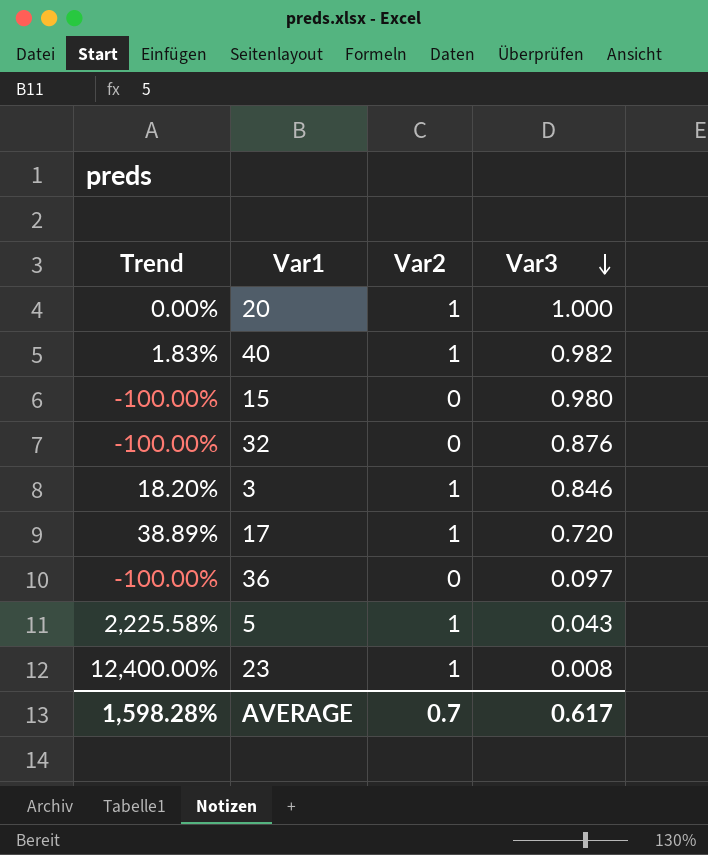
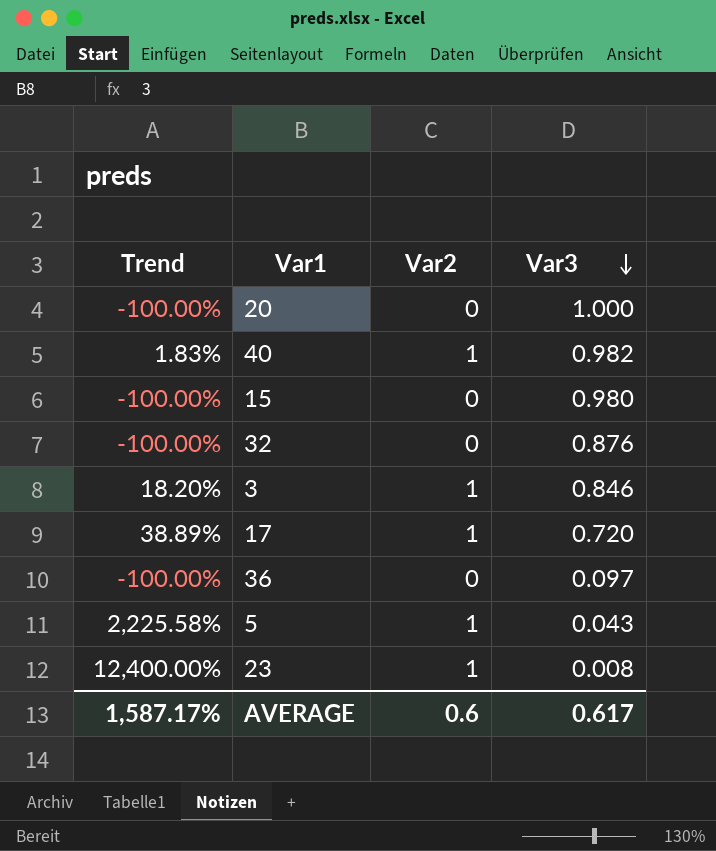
20 | Trend: 0.00% -> -100.00%
20 | Var2: 1 -> 0
AVERAGE | Trend: 1,598.28% -> 1,587.17%
AVERAGE | Var2: 0.7 -> 0.6

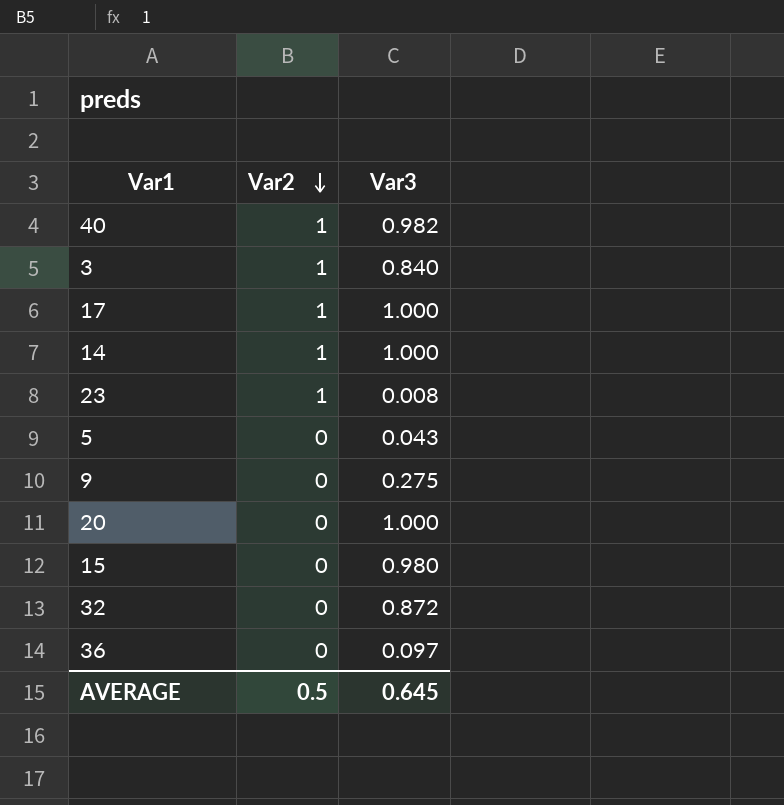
row order: Var3 descending -> Var2 descending
column Trend | formula: ([Var2] - [Var3]) / [Var3] -> none
3 | Var3: 0.846 -> 0.840
17 | Var3: 0.720 -> 1.000
row 14: none -> 1 | 1.000
5 | Var2: 1 -> 0
row 9: none -> 0 | 0.275
32 | Var3: 0.876 -> 0.872
AVERAGE | Var2: 0.6 -> 0.5
AVERAGE | Var3: 0.617 -> 0.645

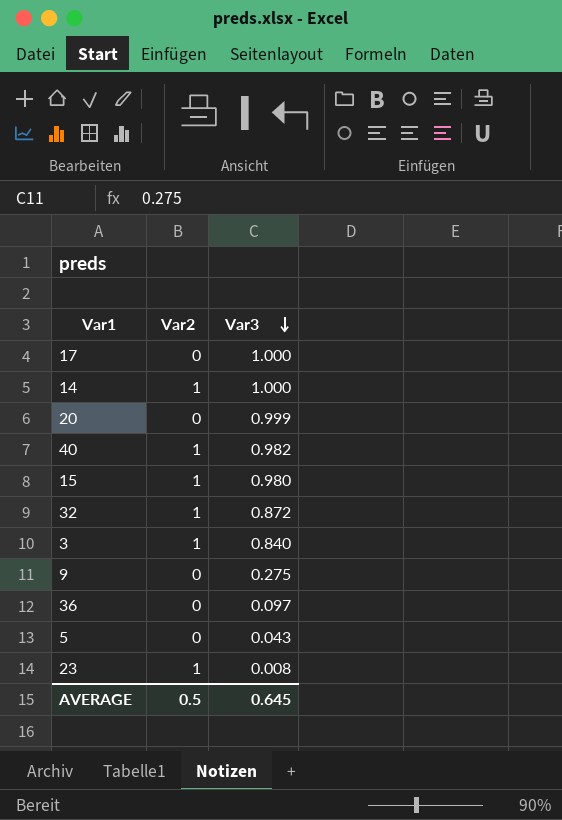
row order: Var2 descending -> Var3 descending
17 | Var2: 1 -> 0
20 | Var3: 1.000 -> 0.999
15 | Var2: 0 -> 1
32 | Var2: 0 -> 1

